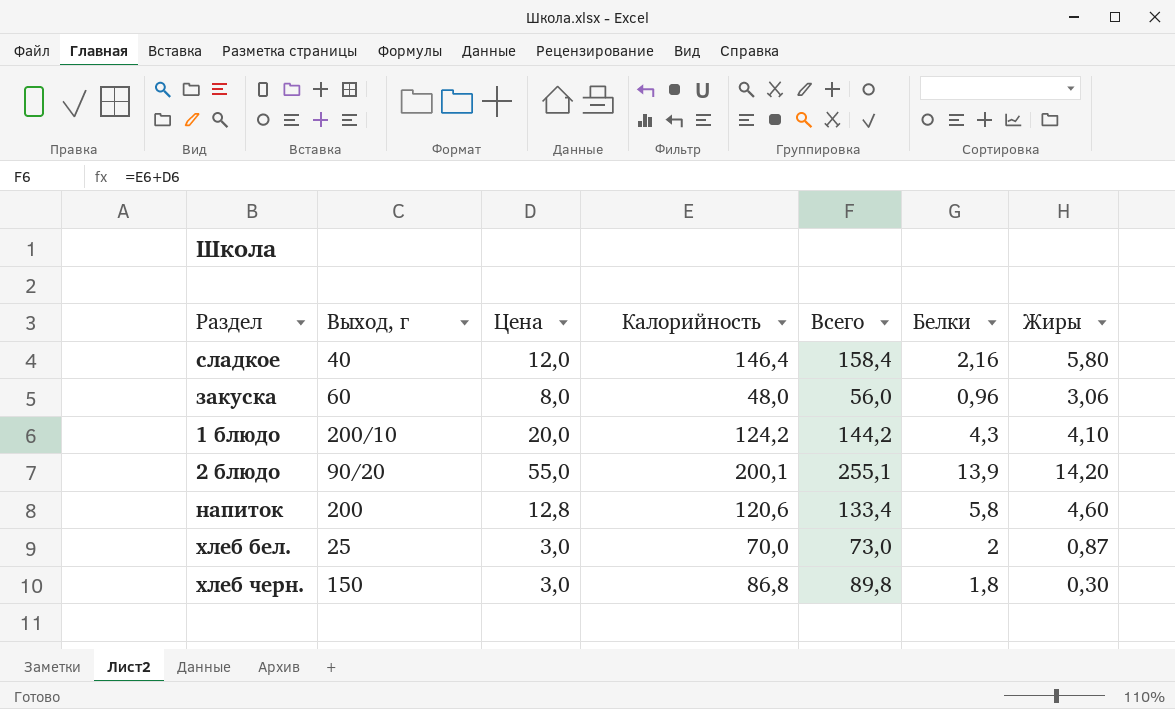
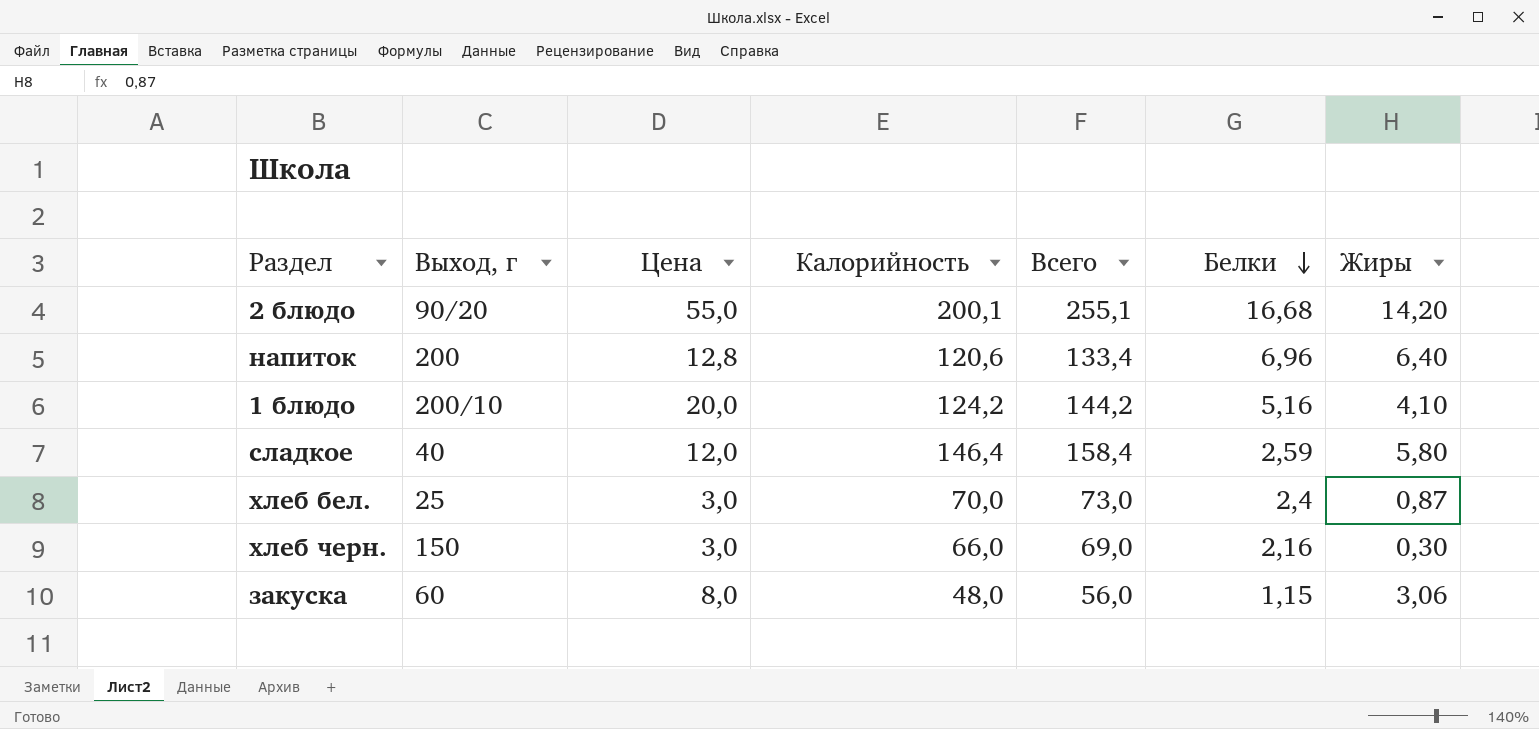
row order: none -> Белки descending
2 блюдо | Белки: 13,9 -> 16,68
напиток | Белки: 5,8 -> 6,96
напиток | Жиры: 4,60 -> 6,40
1 блюдо | Белки: 4,3 -> 5,16
сладкое | Белки: 2,16 -> 2,59
хлеб бел. | Белки: 2 -> 2,4
хлеб черн. | Калорийность: 86,8 -> 66,0
хлеб черн. | Всего: 89,8 -> 69,0
хлеб черн. | Белки: 1,8 -> 2,16
закуска | Белки: 0,96 -> 1,15

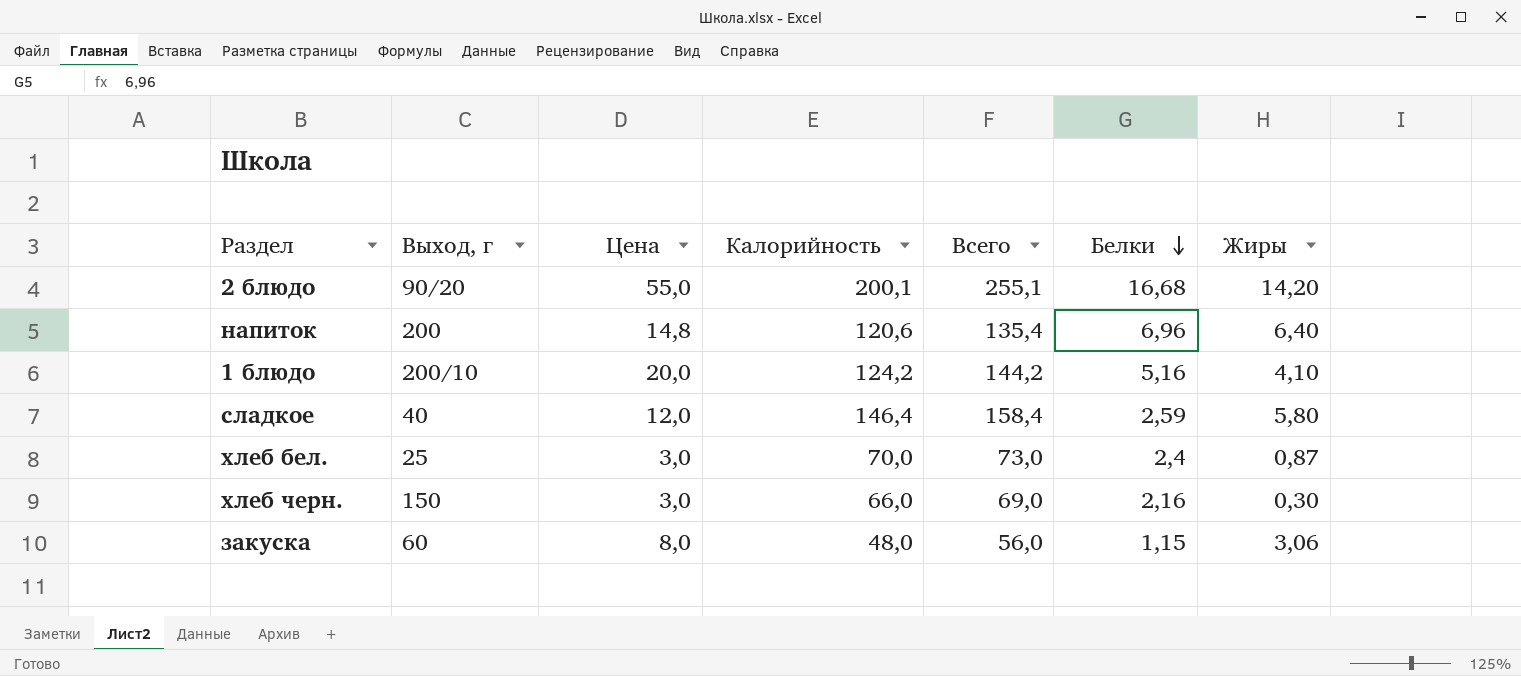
напиток | Цена: 12,8 -> 14,8
напиток | Всего: 133,4 -> 135,4

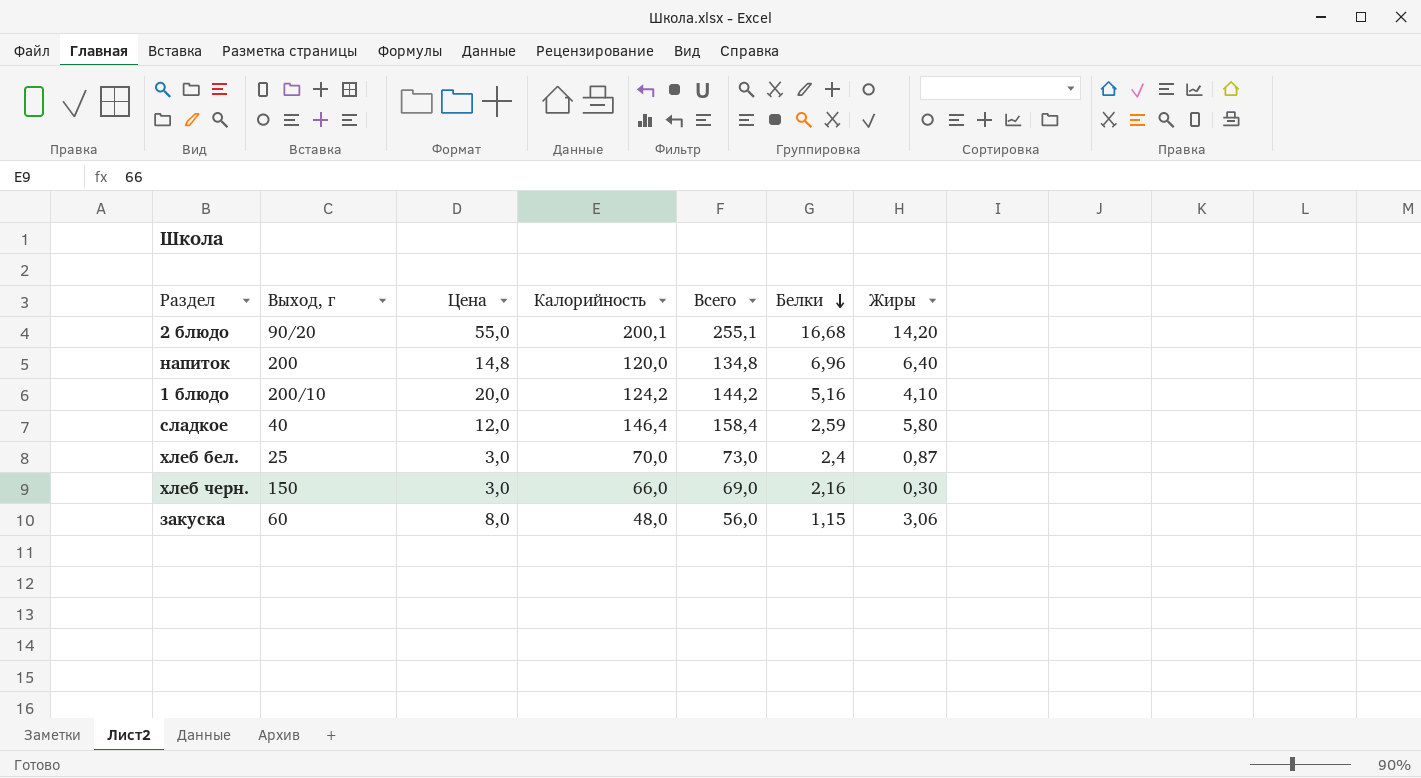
напиток | Калорийность: 120,6 -> 120,0
напиток | Всего: 135,4 -> 134,8

